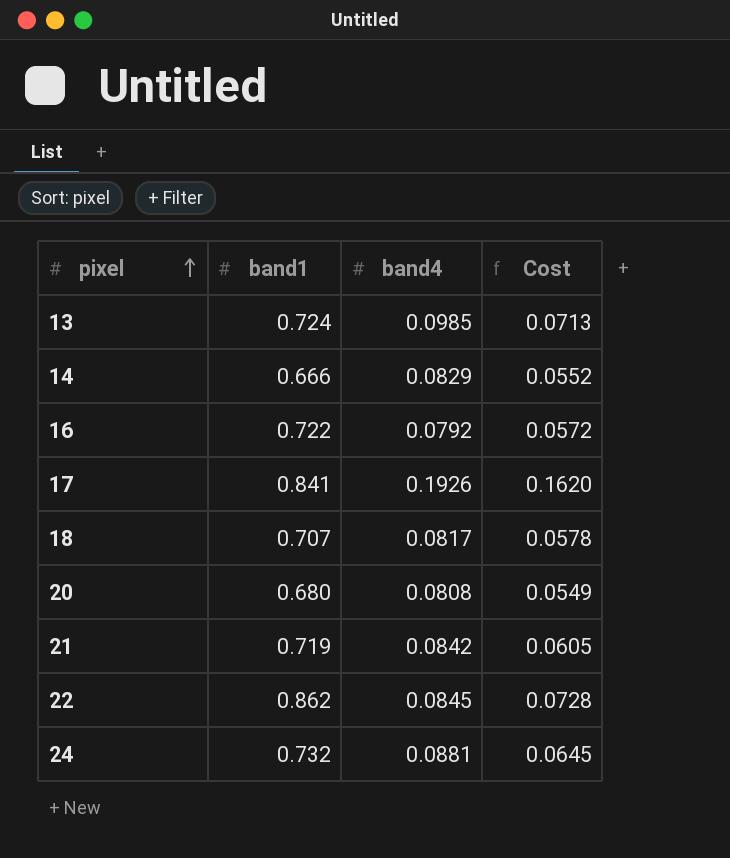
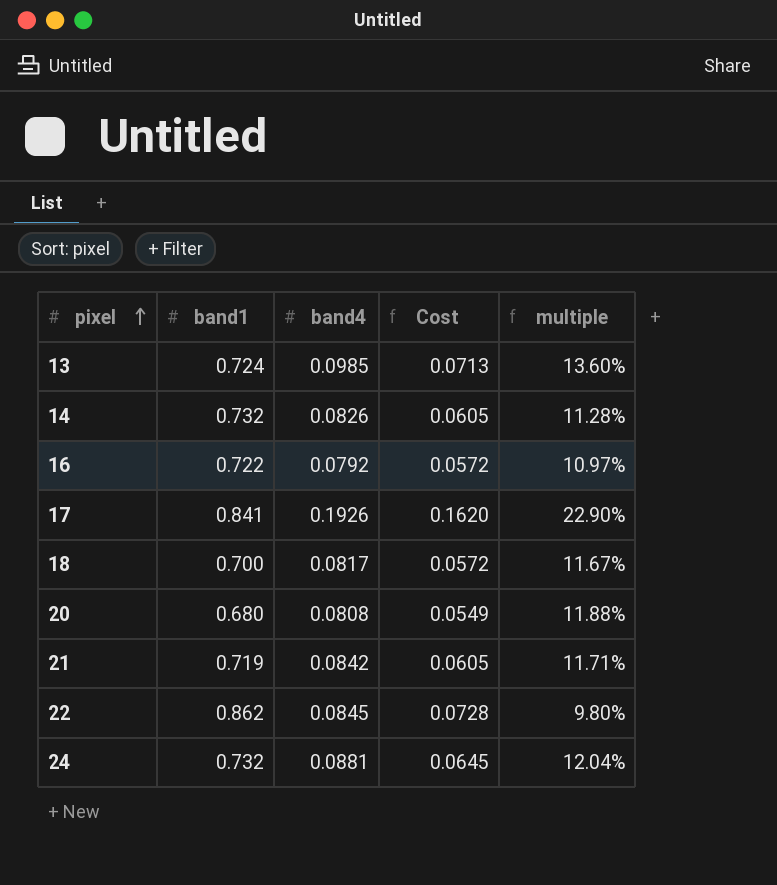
column multiple | formula: none -> [band4] / [band1]
14 | band1: 0.666 -> 0.732
14 | band4: 0.0829 -> 0.0826
14 | Cost: 0.0552 -> 0.0605
18 | band1: 0.707 -> 0.700
18 | Cost: 0.0578 -> 0.0572

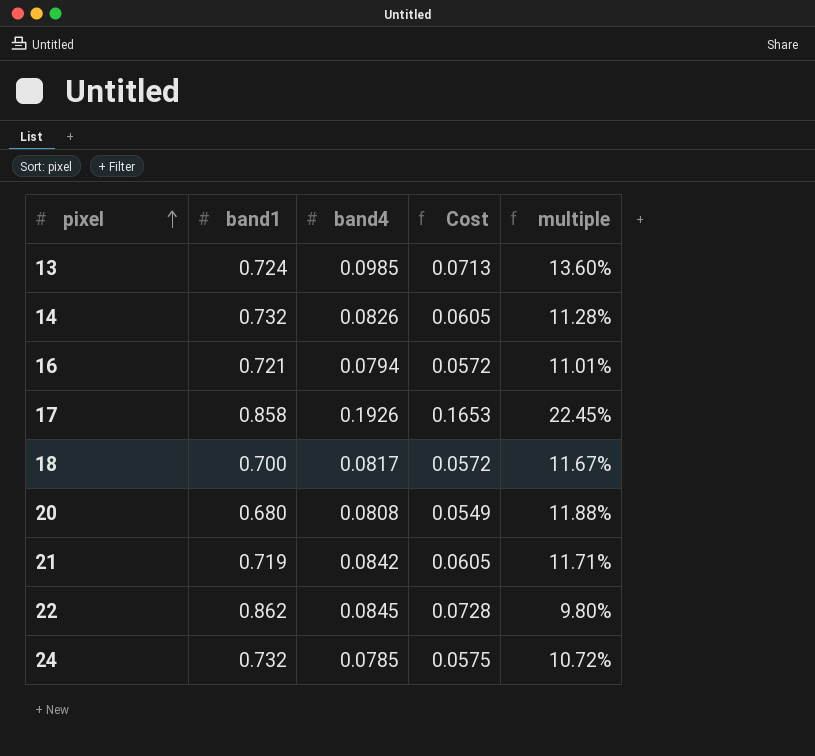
16 | band1: 0.722 -> 0.721
16 | band4: 0.0792 -> 0.0794
16 | multiple: 10.97% -> 11.01%
17 | band1: 0.841 -> 0.858
17 | Cost: 0.1620 -> 0.1653
17 | multiple: 22.90% -> 22.45%
24 | band4: 0.0881 -> 0.0785
24 | Cost: 0.0645 -> 0.0575
24 | multiple: 12.04% -> 10.72%

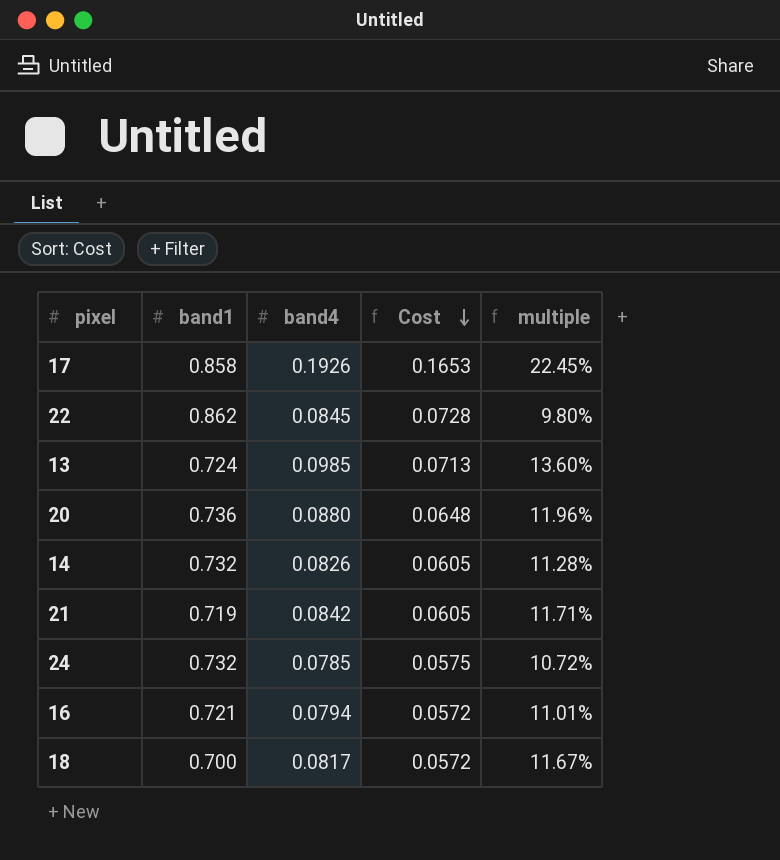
row order: pixel ascending -> Cost descending
20 | band1: 0.680 -> 0.736
20 | band4: 0.0808 -> 0.0880
20 | Cost: 0.0549 -> 0.0648
20 | multiple: 11.88% -> 11.96%

